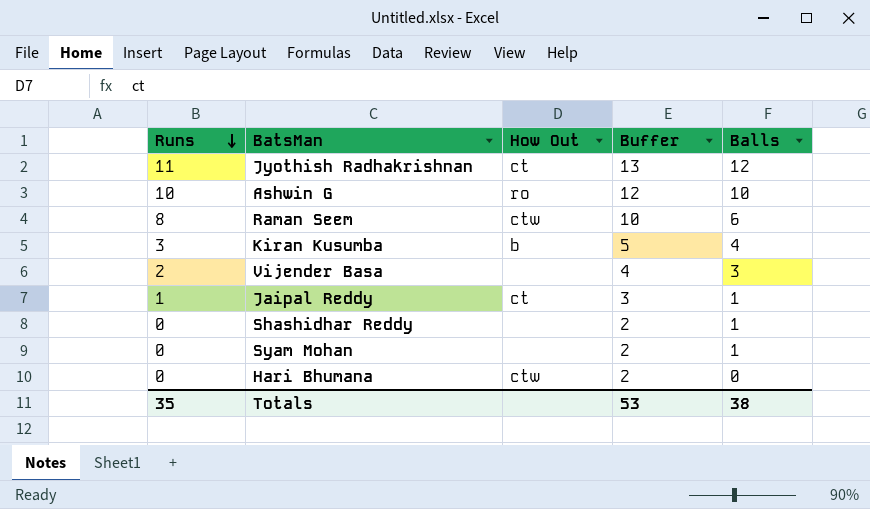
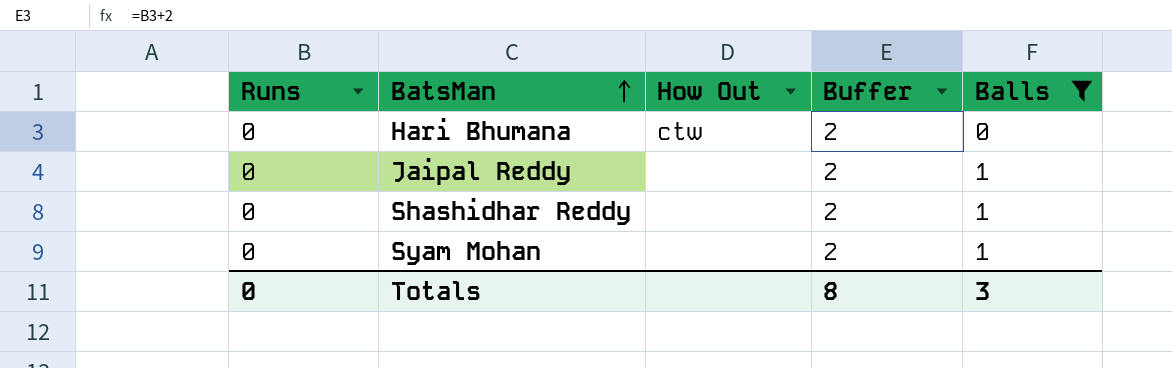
filter: none -> Balls <= 1
row order: Runs descending -> BatsMan ascending
Jaipal Reddy | Runs: 1 -> 0
Jaipal Reddy | How Out: ct -> none
Jaipal Reddy | Buffer: 3 -> 2
Totals | Runs: 35 -> 0
Totals | Buffer: 53 -> 8
Totals | Balls: 38 -> 3

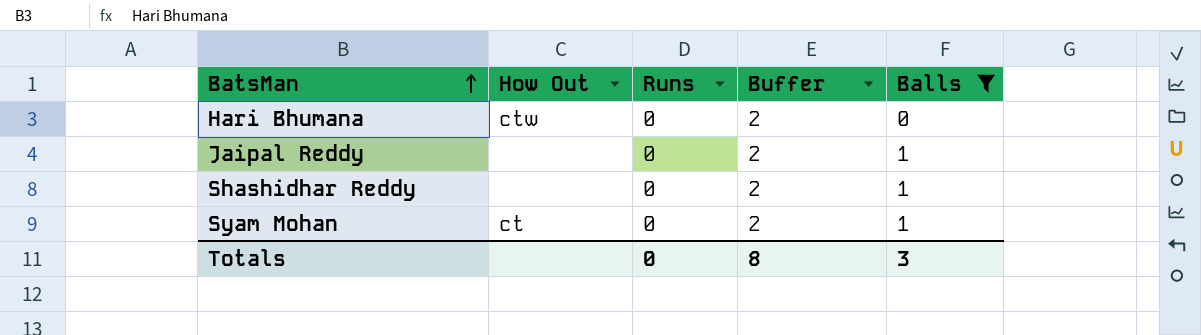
column Runs | position: 1 -> 3
Syam Mohan | How Out: none -> ct

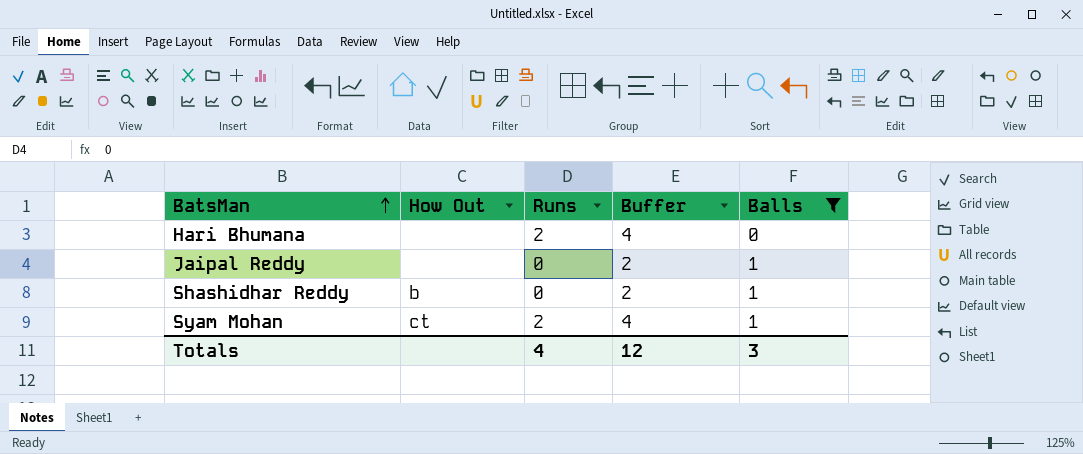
Hari Bhumana | How Out: ctw -> none
Hari Bhumana | Runs: 0 -> 2
Hari Bhumana | Buffer: 2 -> 4
Shashidhar Reddy | How Out: none -> b
Syam Mohan | Runs: 0 -> 2
Syam Mohan | Buffer: 2 -> 4
Totals | Runs: 0 -> 4
Totals | Buffer: 8 -> 12

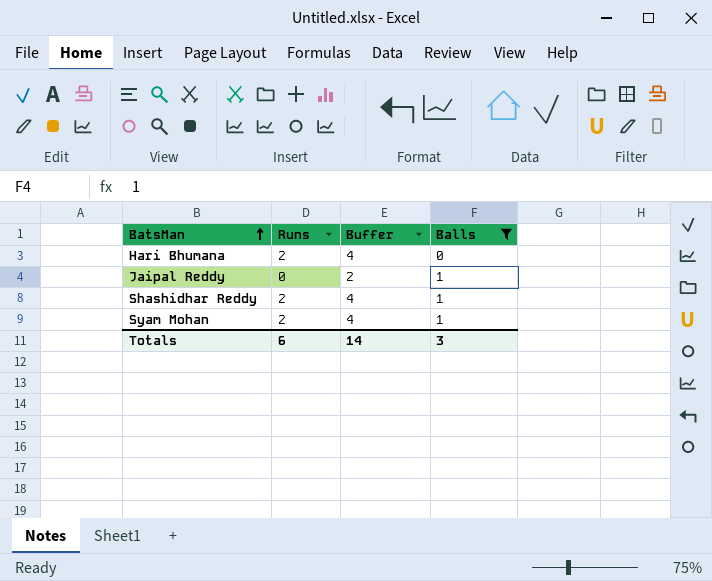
column How Out | position: 2 -> none
Shashidhar Reddy | Runs: 0 -> 2
Shashidhar Reddy | Buffer: 2 -> 4
Totals | Runs: 4 -> 6
Totals | Buffer: 12 -> 14

